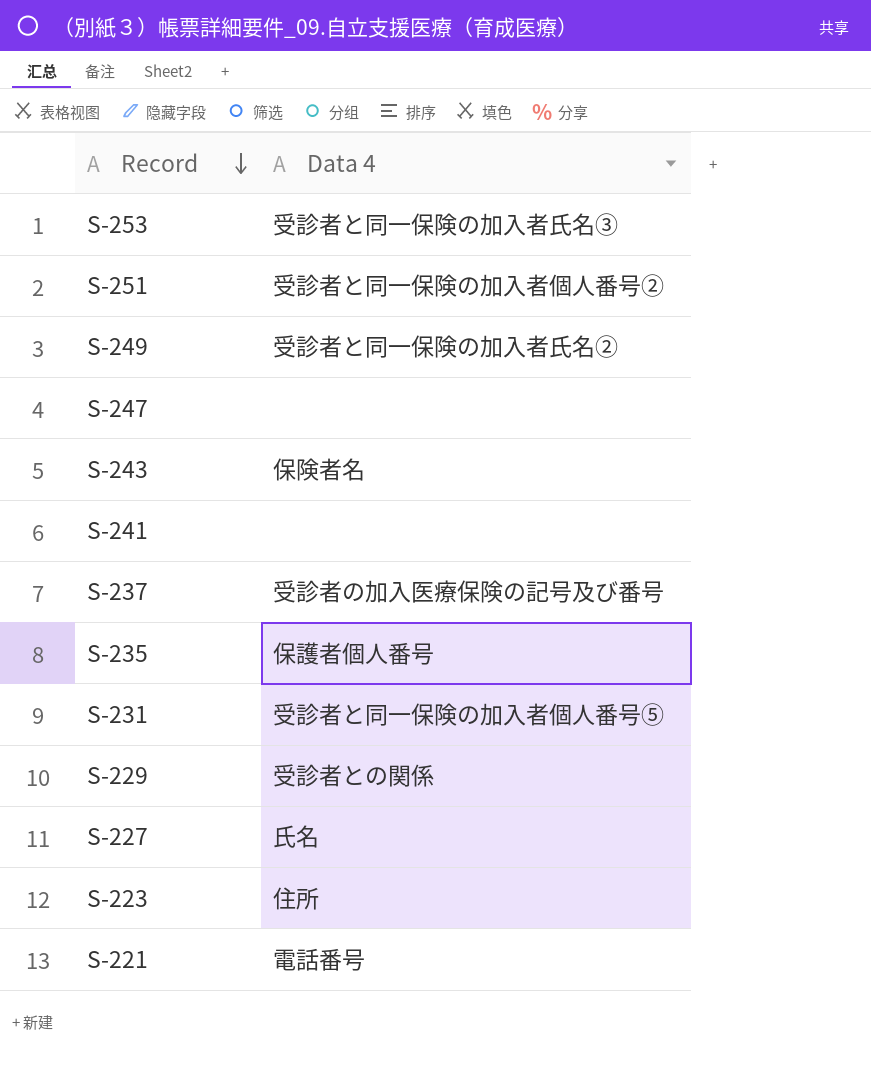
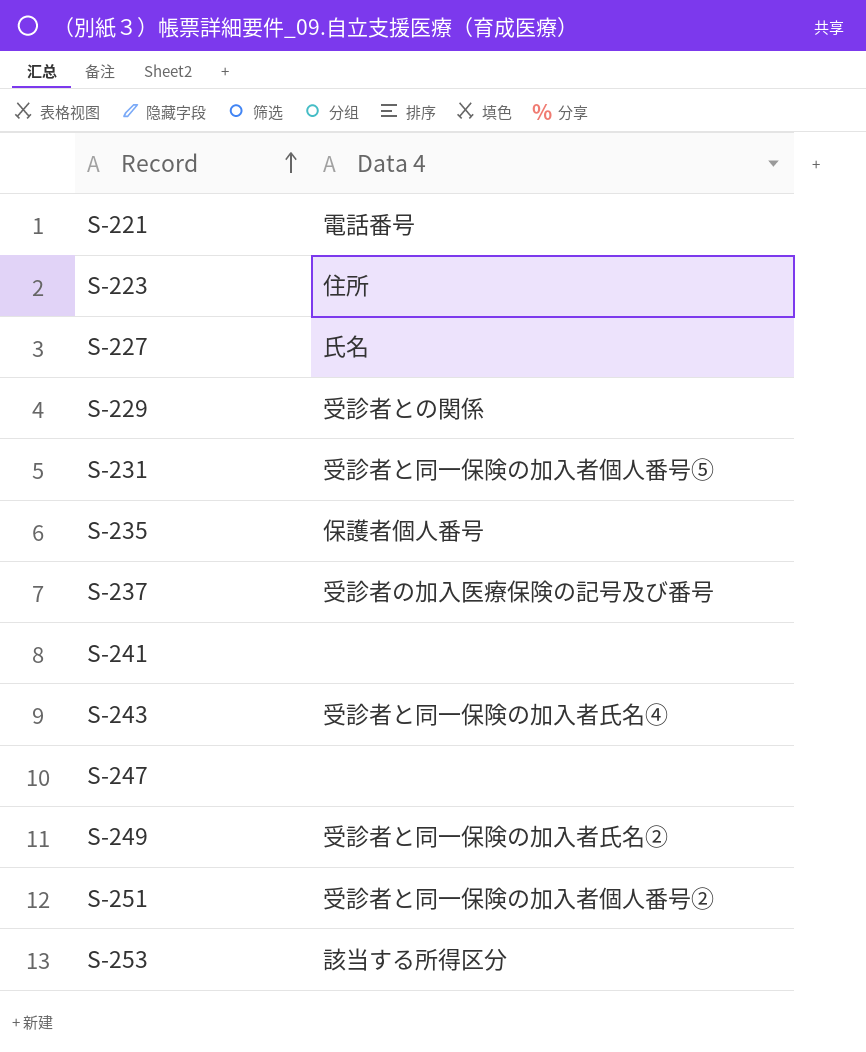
row order: Record descending -> Record ascending
S-243 | Data 4: 保険者名 -> 受診者と同一保険の加入者氏名④
S-253 | Data 4: 受診者と同一保険の加入者氏名③ -> 該当する所得区分

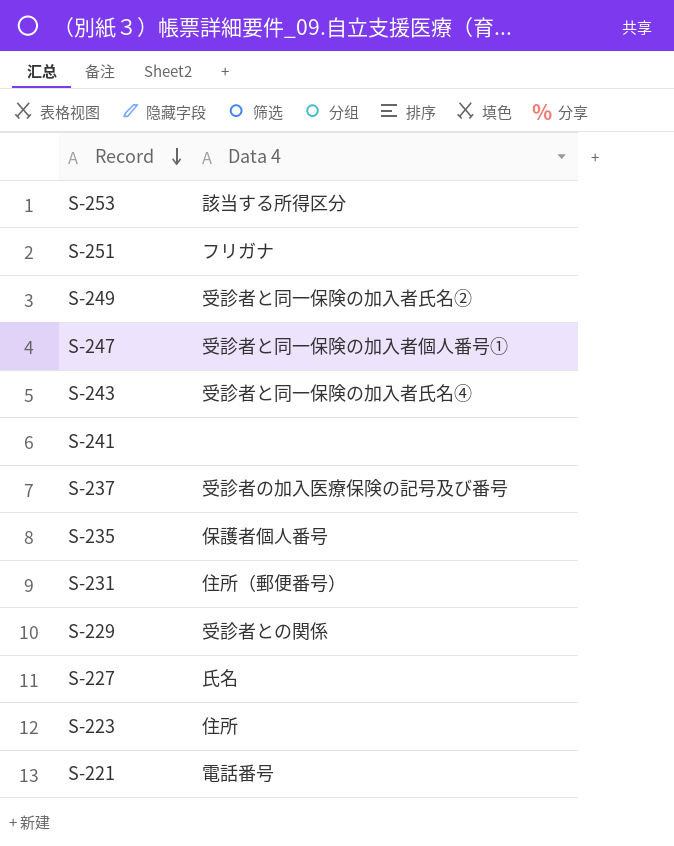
row order: Record ascending -> Record descending
S-251 | Data 4: 受診者と同一保険の加入者個人番号② -> フリガナ
S-247 | Data 4: none -> 受診者と同一保険の加入者個人番号①
S-231 | Data 4: 受診者と同一保険の加入者個人番号⑤ -> 住所（郵便番号）

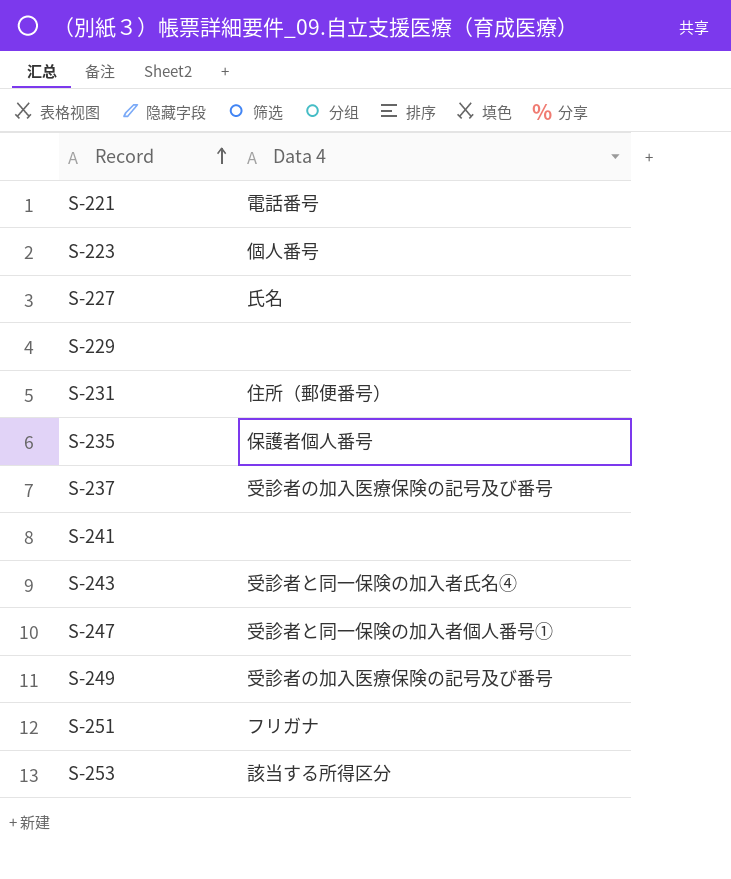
row order: Record descending -> Record ascending
S-223 | Data 4: 住所 -> 個人番号
S-229 | Data 4: 受診者との関係 -> none
S-249 | Data 4: 受診者と同一保険の加入者氏名② -> 受診者の加入医療保険の記号及び番号

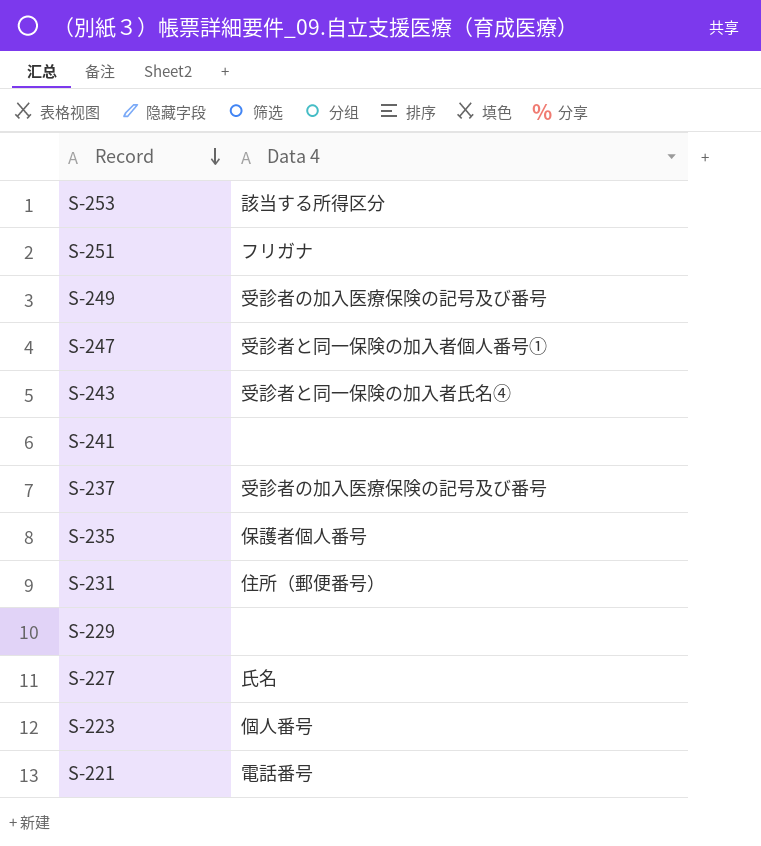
row order: Record ascending -> Record descending

